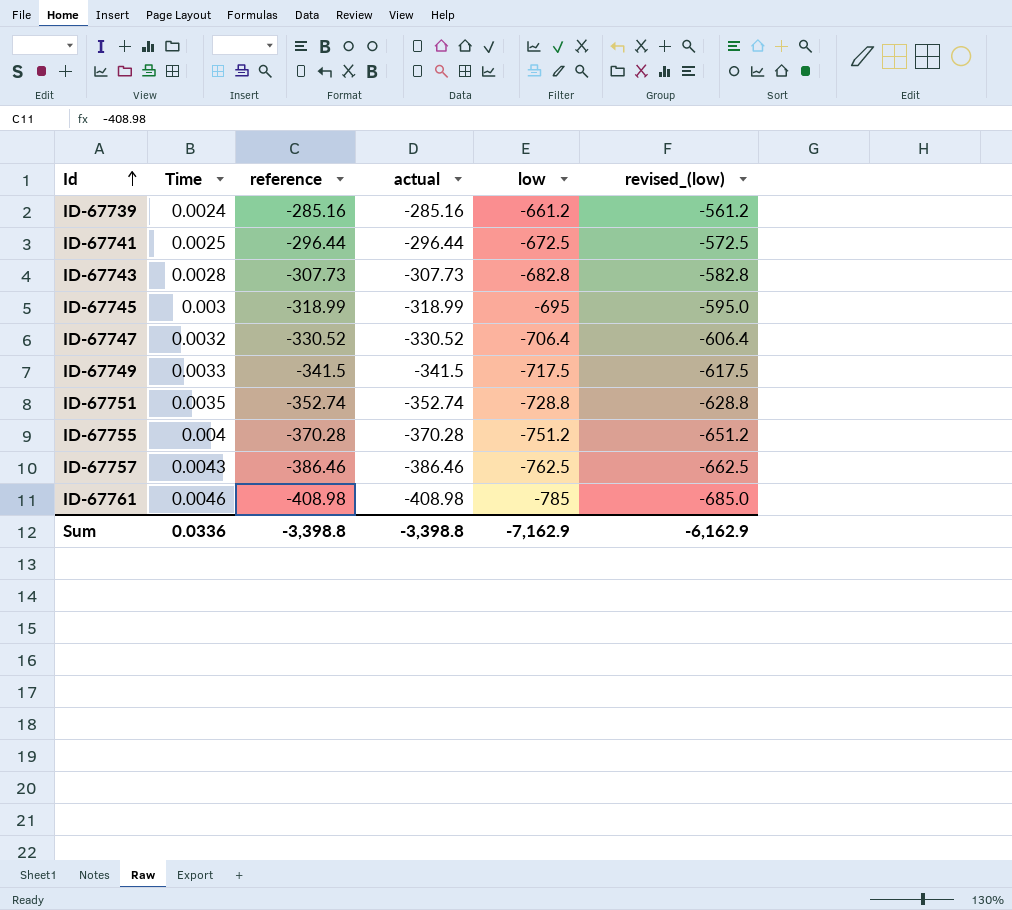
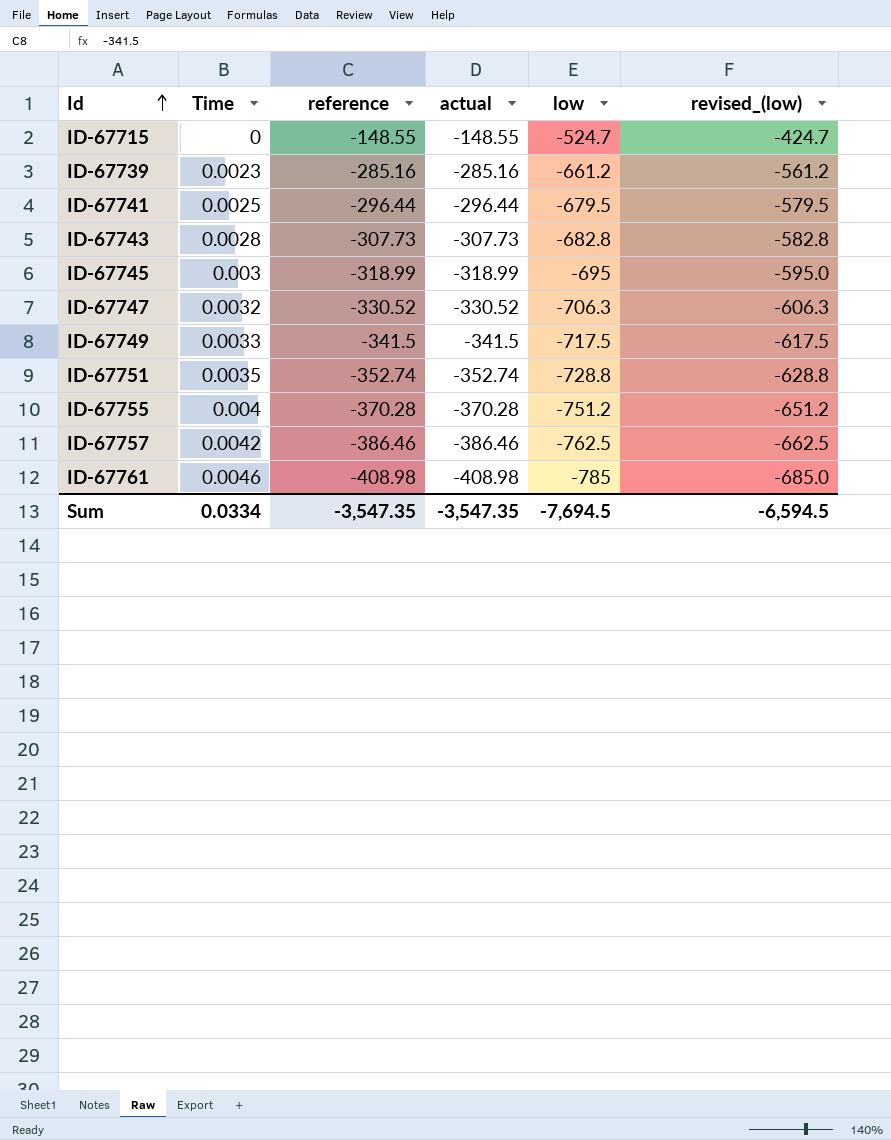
row ID-67715: none -> 0 | -148.55 | -148.55 | -524.7 | -424.7
ID-67739 | Time: 0.0024 -> 0.0023
ID-67741 | low: -672.5 -> -679.5
ID-67741 | revised_(low): -572.5 -> -579.5
ID-67747 | low: -706.4 -> -706.3
ID-67747 | revised_(low): -606.4 -> -606.3
ID-67757 | Time: 0.0043 -> 0.0042
Sum | Time: 0.0336 -> 0.0334
Sum | reference: -3,398.8 -> -3,547.35
Sum | actual: -3,398.8 -> -3,547.35
Sum | low: -7,162.9 -> -7,694.5
Sum | revised_(low): -6,162.9 -> -6,594.5

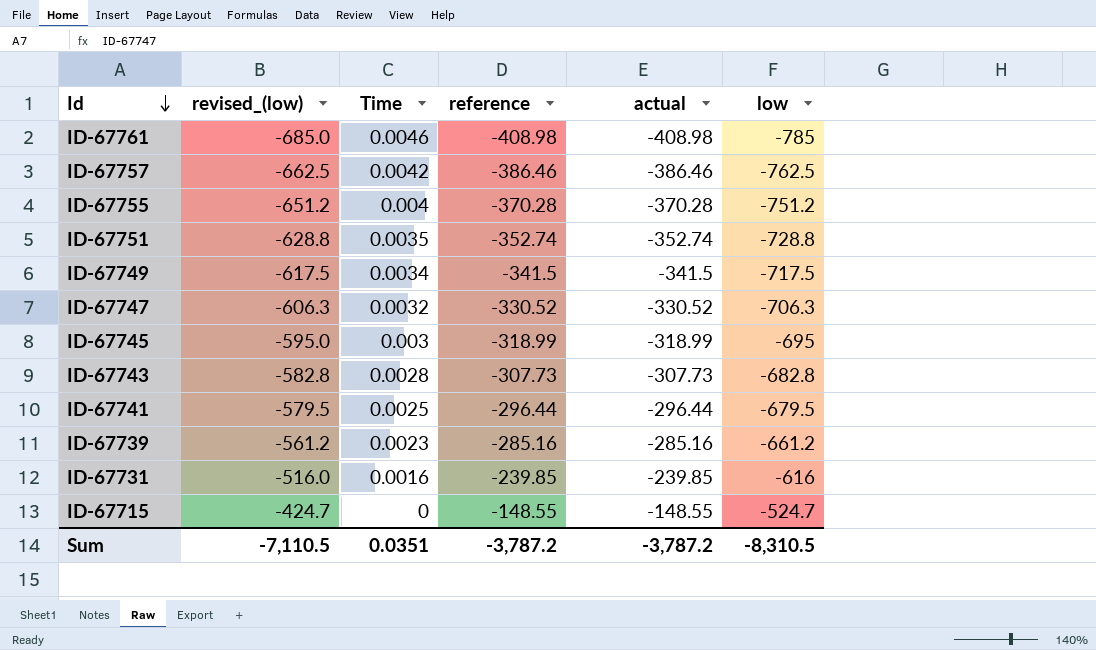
row order: Id ascending -> Id descending
column revised_(low) | position: 6 -> 2
ID-67749 | Time: 0.0033 -> 0.0034
row ID-67731: none -> -516.0 | 0.0016 | -239.85 | -239.85 | -616
Sum | revised_(low): -6,594.5 -> -7,110.5
Sum | Time: 0.0334 -> 0.0351
Sum | reference: -3,547.35 -> -3,787.2
Sum | actual: -3,547.35 -> -3,787.2
Sum | low: -7,694.5 -> -8,310.5

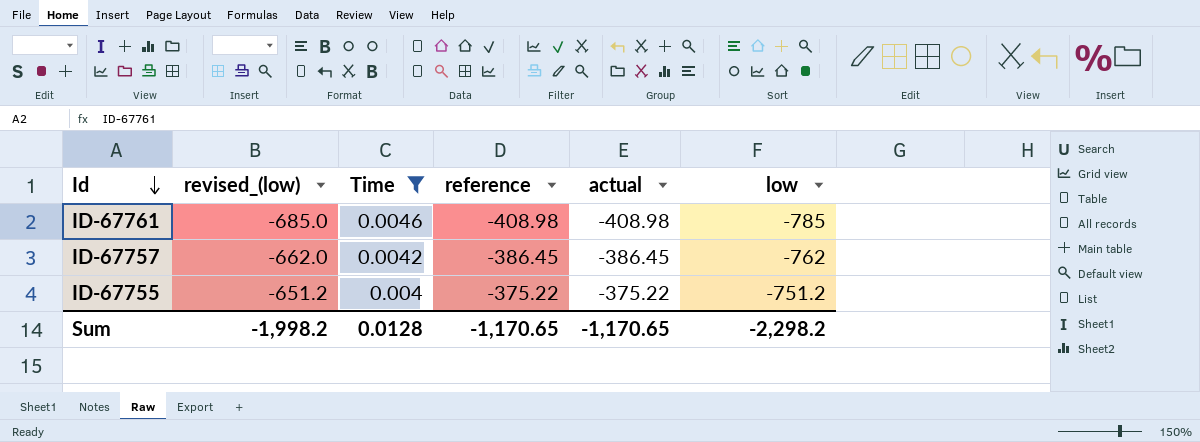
filter: none -> Time >= 0.004
ID-67757 | revised_(low): -662.5 -> -662.0
ID-67757 | reference: -386.46 -> -386.45
ID-67757 | actual: -386.46 -> -386.45
ID-67757 | low: -762.5 -> -762
ID-67755 | reference: -370.28 -> -375.22
ID-67755 | actual: -370.28 -> -375.22
Sum | revised_(low): -7,110.5 -> -1,998.2
Sum | Time: 0.0351 -> 0.0128
Sum | reference: -3,787.2 -> -1,170.65
Sum | actual: -3,787.2 -> -1,170.65
Sum | low: -8,310.5 -> -2,298.2

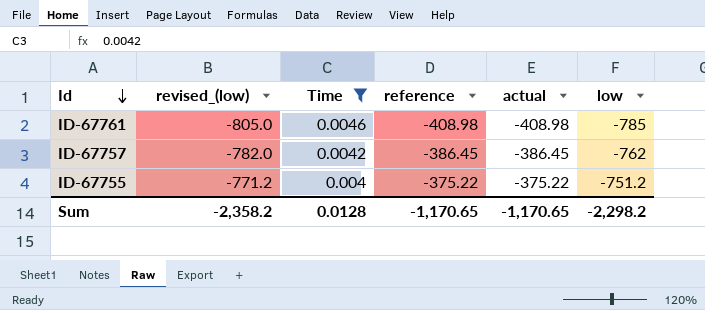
column revised_(low) | formula: [low] + 100 -> [low] - 20
Sum | revised_(low): -1,998.2 -> -2,358.2

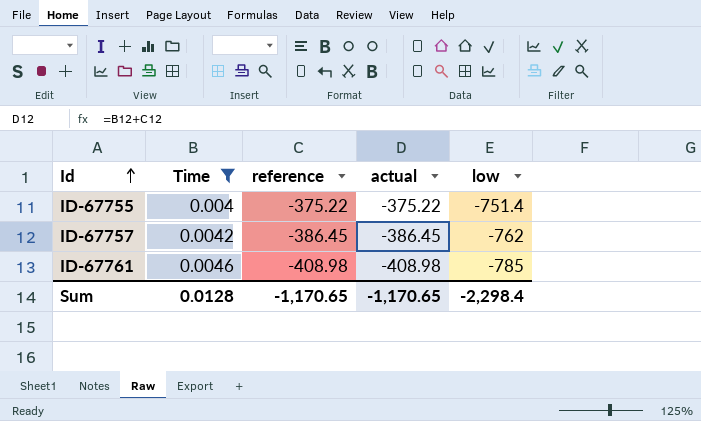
row order: Id descending -> Id ascending
column revised_(low) | formula: [low] - 20 -> none
ID-67755 | low: -751.2 -> -751.4
Sum | low: -2,298.2 -> -2,298.4

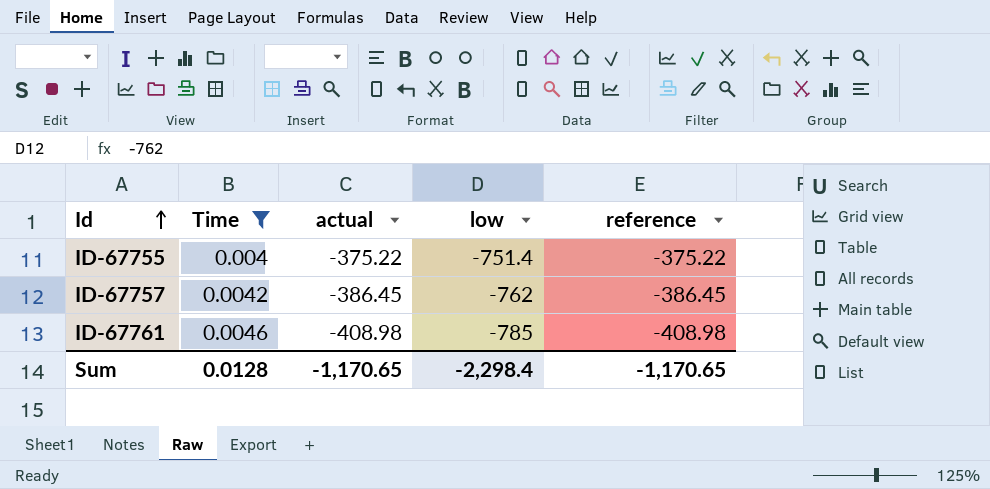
column reference | position: 3 -> 5

